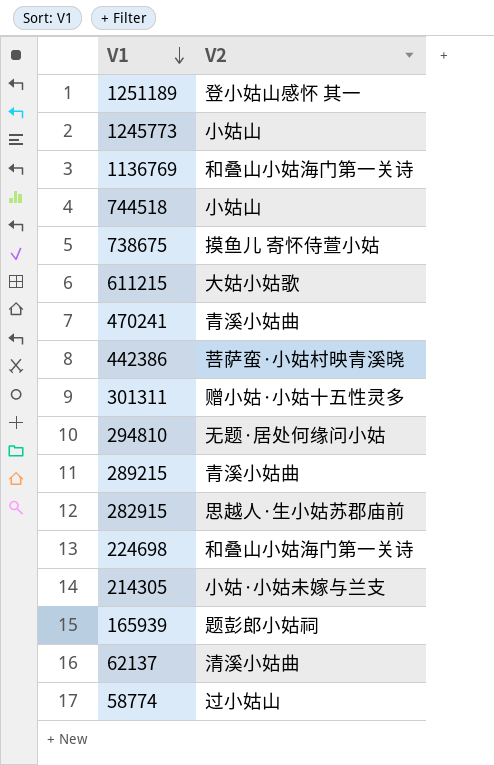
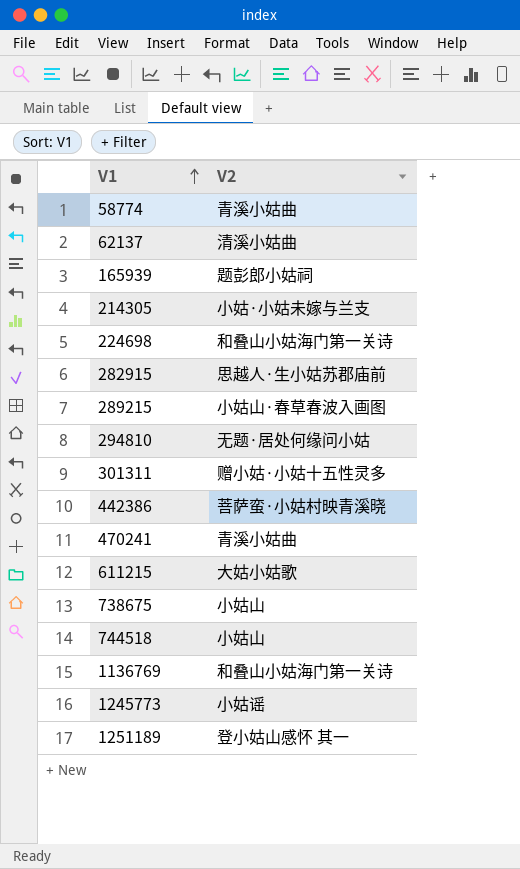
row order: V1 descending -> V1 ascending
58774 | V2: 过小姑山 -> 青溪小姑曲
289215 | V2: 青溪小姑曲 -> 小姑山·春草春波入画图
738675 | V2: 摸鱼儿 寄怀侍萱小姑 -> 小姑山
1245773 | V2: 小姑山 -> 小姑谣

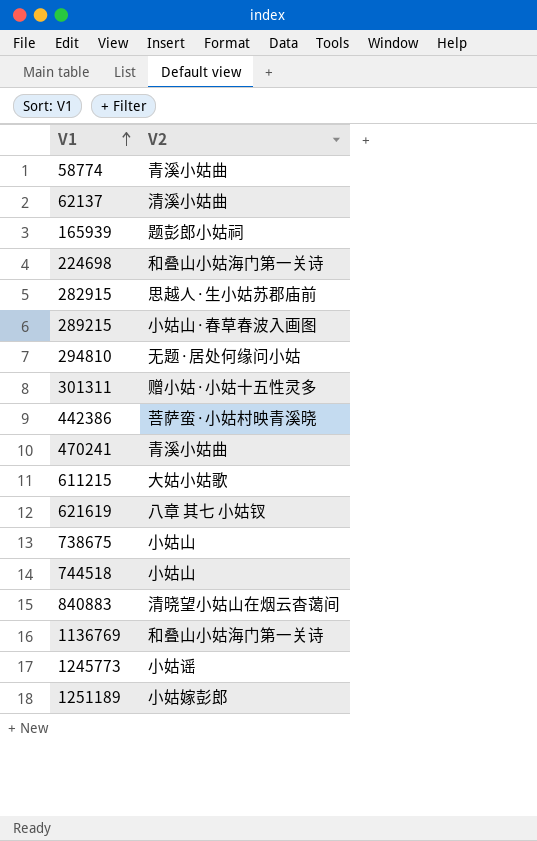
row 214305: 小姑·小姑未嫁与兰支 -> none
row 621619: none -> 八章 其七 小姑钗
row 840883: none -> 清晓望小姑山在烟云杳蔼间
1251189 | V2: 登小姑山感怀 其一 -> 小姑嫁彭郎

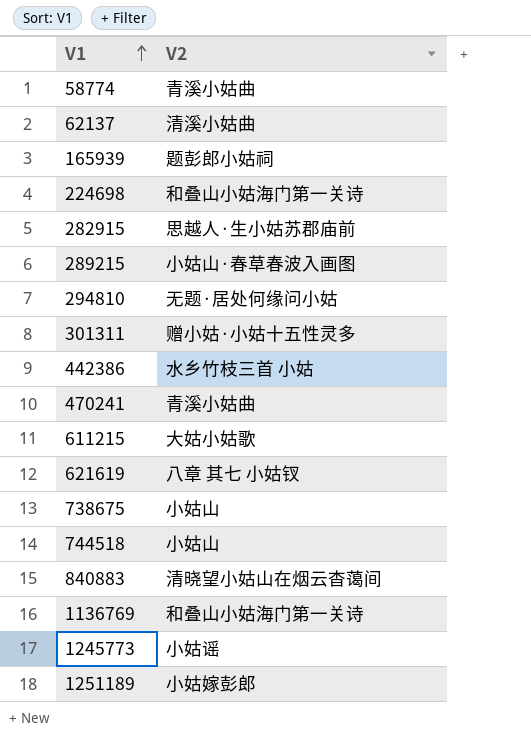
442386 | V2: 菩萨蛮·小姑村映青溪晓 -> 水乡竹枝三首 小姑

